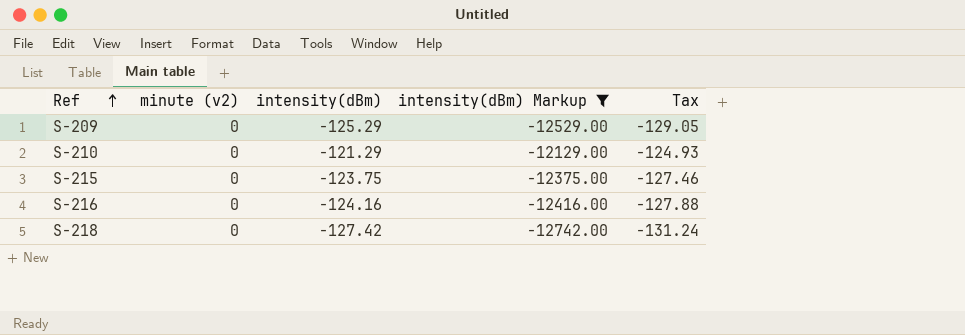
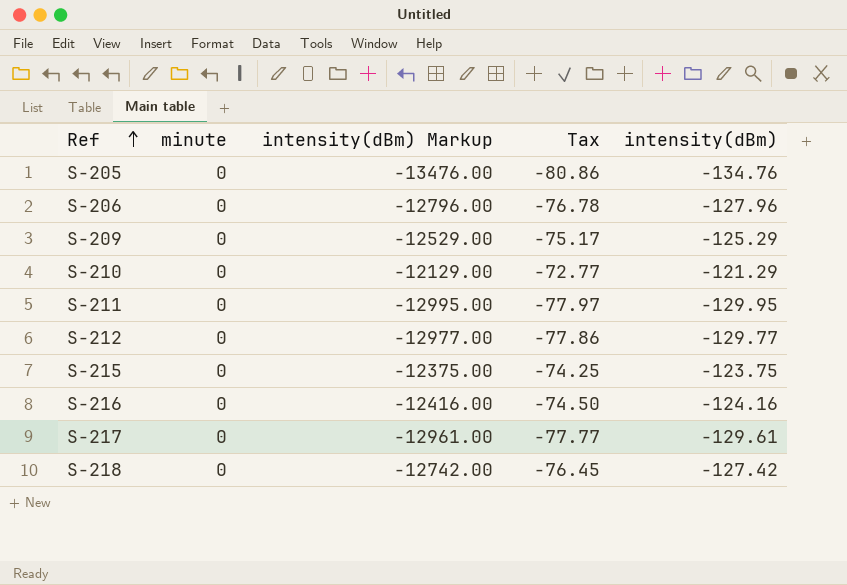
filter: intensity(dBm) Markup >= -12742.00 -> none
column name: minute (v2) -> minute
column Tax | formula: [intensity(dBm)] * 1.03 -> [intensity(dBm)] * 0.6
column intensity(dBm) | position: 3 -> 5

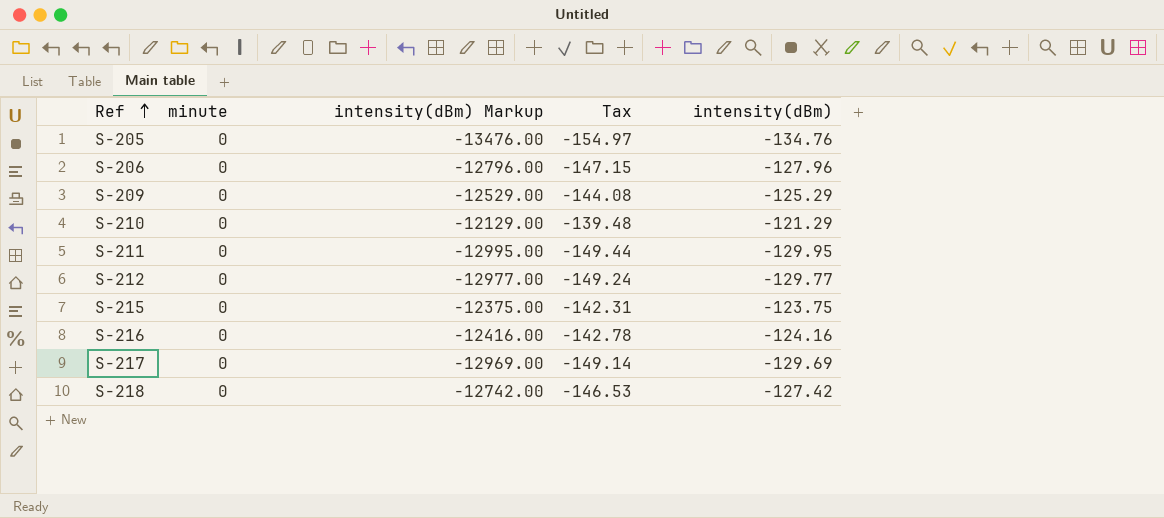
column Tax | formula: [intensity(dBm)] * 0.6 -> [intensity(dBm)] * 1.15
S-217 | intensity(dBm) Markup: -12961.00 -> -12969.00
S-217 | intensity(dBm): -129.61 -> -129.69

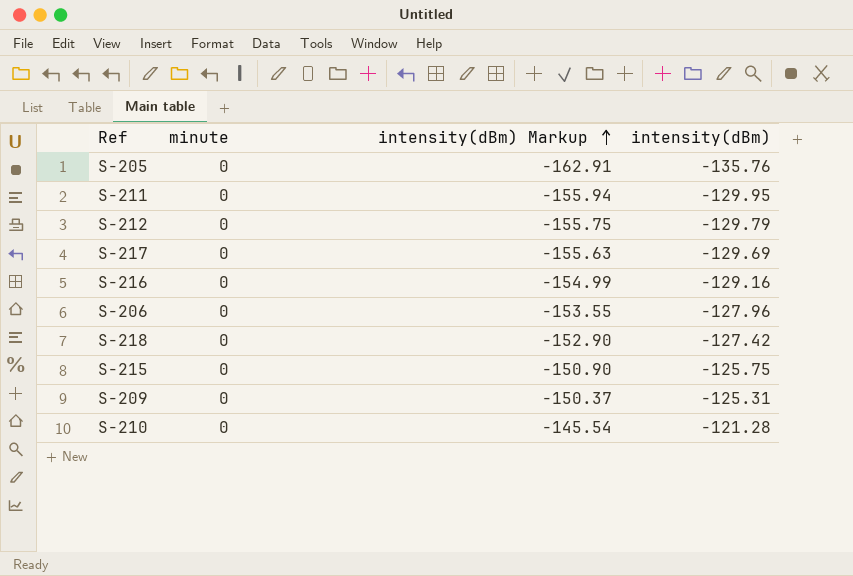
row order: Ref ascending -> intensity(dBm) Markup ascending
column Tax | formula: [intensity(dBm)] * 1.15 -> none
column intensity(dBm) Markup | formula: [intensity(dBm)] * 100 -> [intensity(dBm)] * 1.2
S-205 | intensity(dBm): -134.76 -> -135.76
S-212 | intensity(dBm): -129.77 -> -129.79
S-216 | intensity(dBm): -124.16 -> -129.16
S-215 | intensity(dBm): -123.75 -> -125.75
S-209 | intensity(dBm): -125.29 -> -125.31
S-210 | intensity(dBm): -121.29 -> -121.28

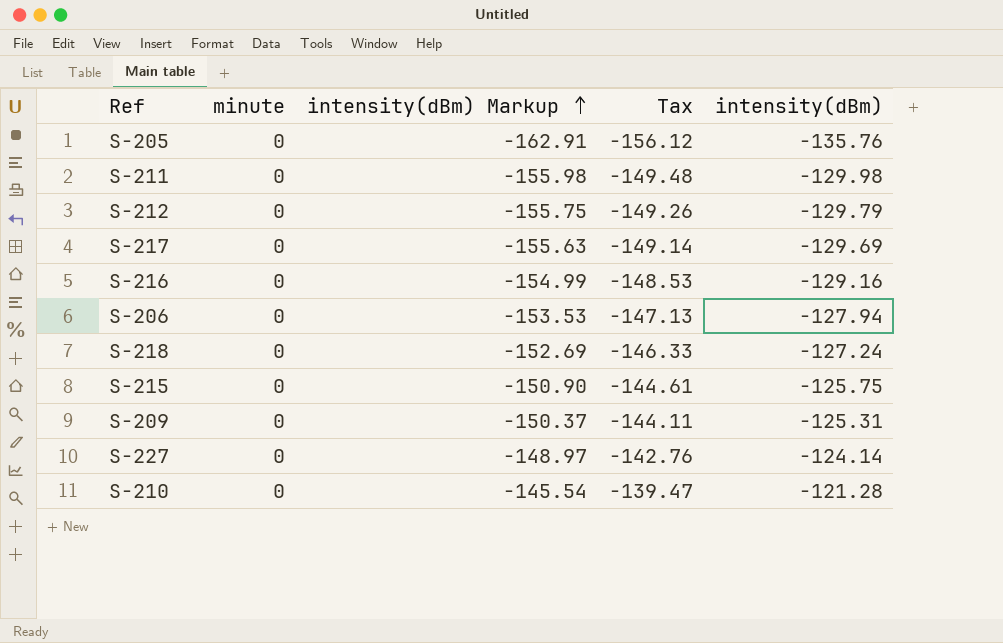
column Tax | formula: none -> [intensity(dBm)] * 1.15
S-211 | intensity(dBm) Markup: -155.94 -> -155.98
S-211 | intensity(dBm): -129.95 -> -129.98
S-206 | intensity(dBm) Markup: -153.55 -> -153.53
S-206 | intensity(dBm): -127.96 -> -127.94
S-218 | intensity(dBm) Markup: -152.90 -> -152.69
S-218 | intensity(dBm): -127.42 -> -127.24
row S-227: none -> 0 | -148.97 | -142.76 | -124.14

